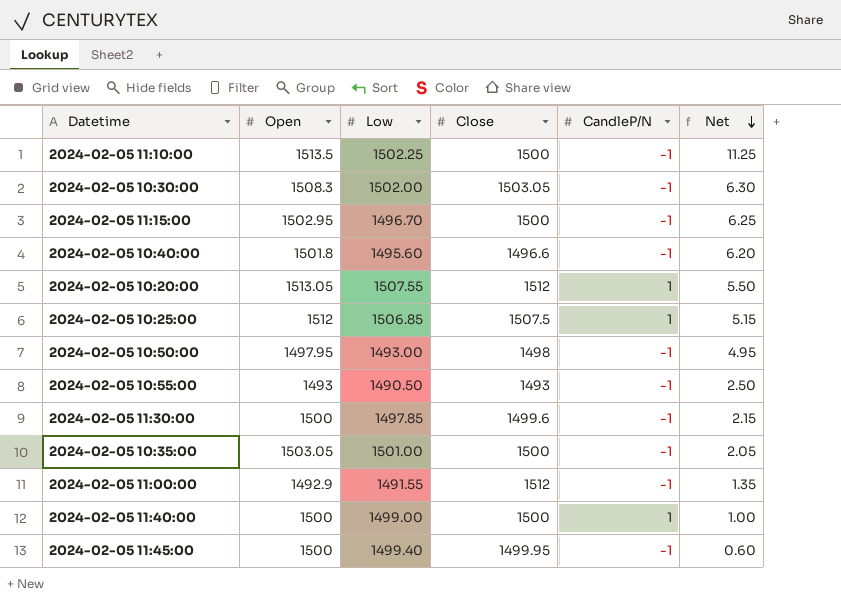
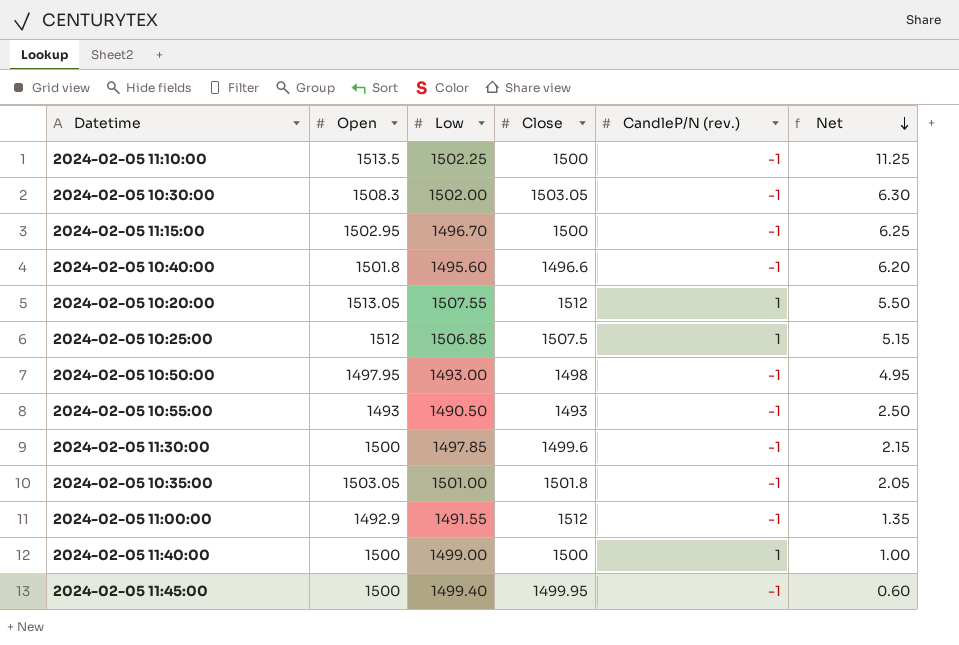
column name: CandleP/N -> CandleP/N (rev.)
2024-02-05 10:35:00 | Close: 1500 -> 1501.8

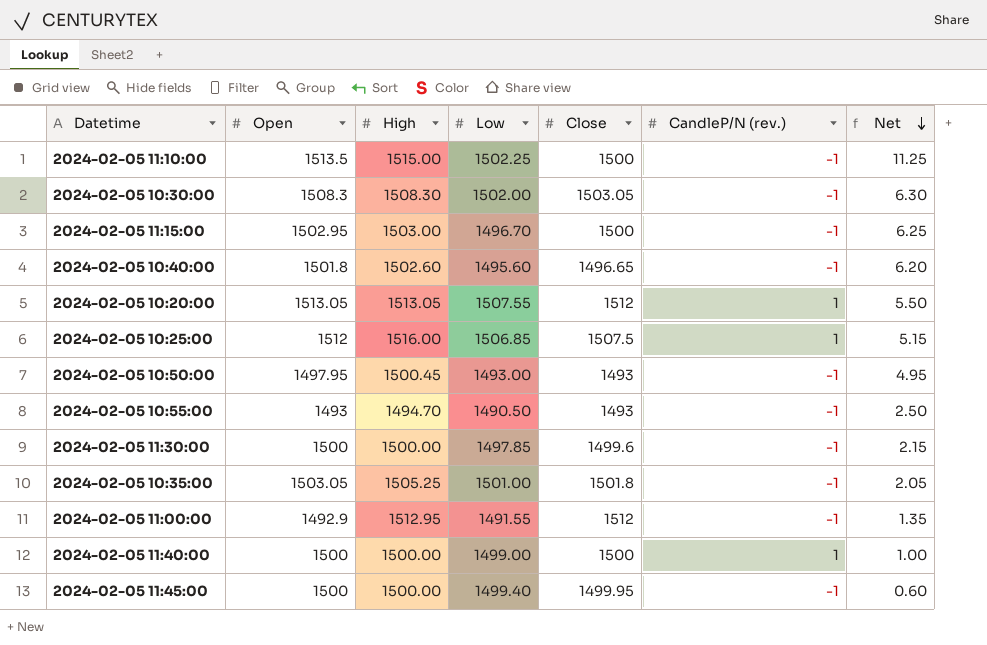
column High | position: none -> 3
2024-02-05 10:40:00 | Close: 1496.6 -> 1496.65
2024-02-05 10:50:00 | Close: 1498 -> 1493

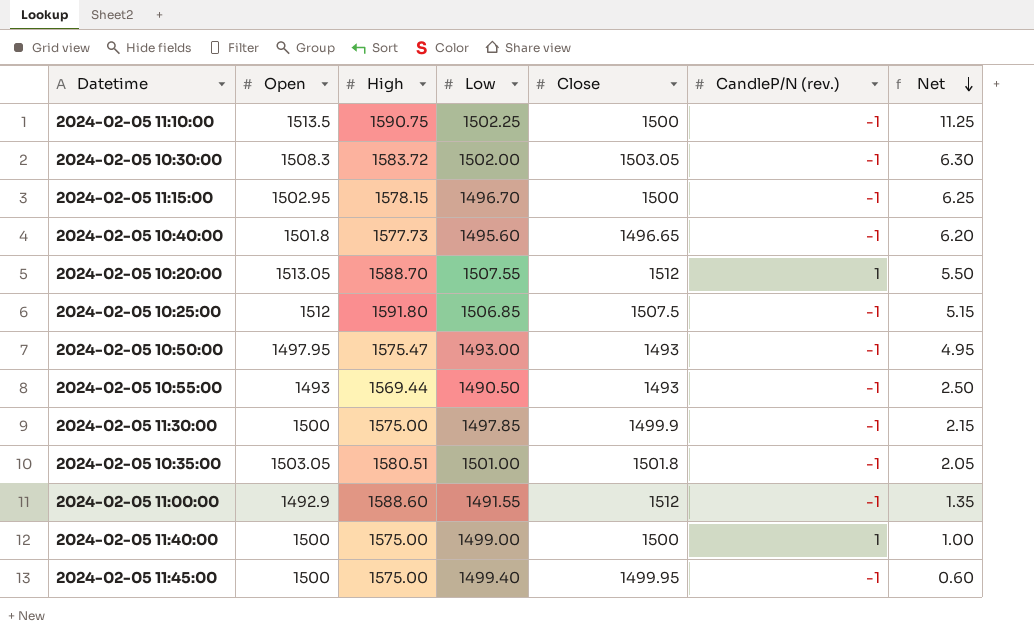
2024-02-05 11:10:00 | High: 1515.00 -> 1590.75
2024-02-05 10:30:00 | High: 1508.30 -> 1583.72
2024-02-05 11:15:00 | High: 1503.00 -> 1578.15
2024-02-05 10:40:00 | High: 1502.60 -> 1577.73
2024-02-05 10:20:00 | High: 1513.05 -> 1588.70
2024-02-05 10:25:00 | High: 1516.00 -> 1591.80
2024-02-05 10:25:00 | CandleP/N (rev.): 1 -> -1
2024-02-05 10:50:00 | High: 1500.45 -> 1575.47
2024-02-05 10:55:00 | High: 1494.70 -> 1569.44
2024-02-05 11:30:00 | High: 1500.00 -> 1575.00
2024-02-05 11:30:00 | Close: 1499.6 -> 1499.9
2024-02-05 10:35:00 | High: 1505.25 -> 1580.51
2024-02-05 11:00:00 | High: 1512.95 -> 1588.60
2024-02-05 11:40:00 | High: 1500.00 -> 1575.00
2024-02-05 11:45:00 | High: 1500.00 -> 1575.00

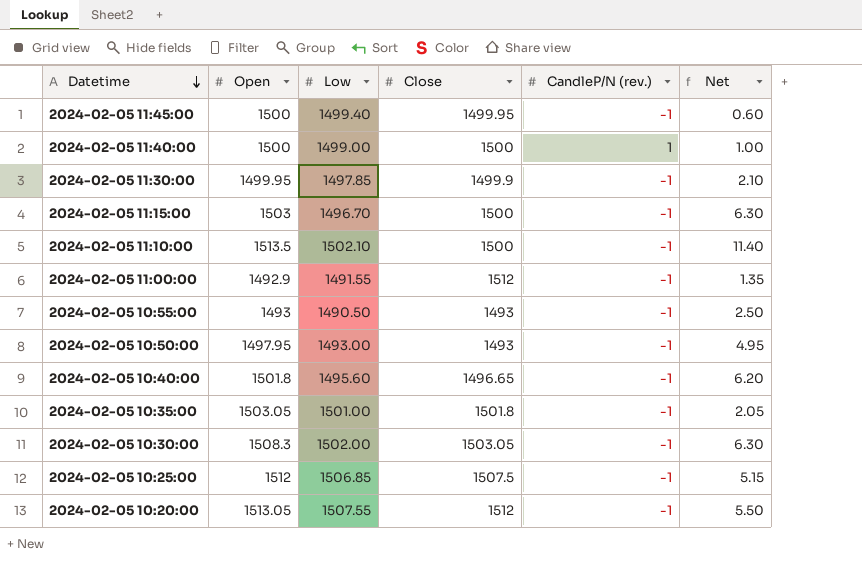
row order: Net descending -> Datetime descending
column High | position: 3 -> none
2024-02-05 11:30:00 | Open: 1500 -> 1499.95
2024-02-05 11:30:00 | Net: 2.15 -> 2.10
2024-02-05 11:15:00 | Open: 1502.95 -> 1503
2024-02-05 11:15:00 | Net: 6.25 -> 6.30
2024-02-05 11:10:00 | Low: 1502.25 -> 1502.10
2024-02-05 11:10:00 | Net: 11.25 -> 11.40
2024-02-05 10:20:00 | CandleP/N (rev.): 1 -> -1

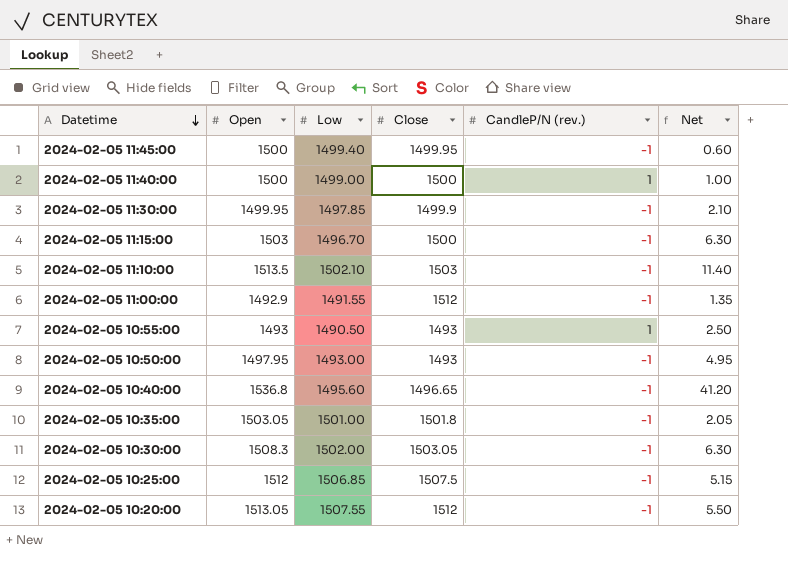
2024-02-05 11:10:00 | Close: 1500 -> 1503
2024-02-05 10:55:00 | CandleP/N (rev.): -1 -> 1
2024-02-05 10:40:00 | Open: 1501.8 -> 1536.8
2024-02-05 10:40:00 | Net: 6.20 -> 41.20

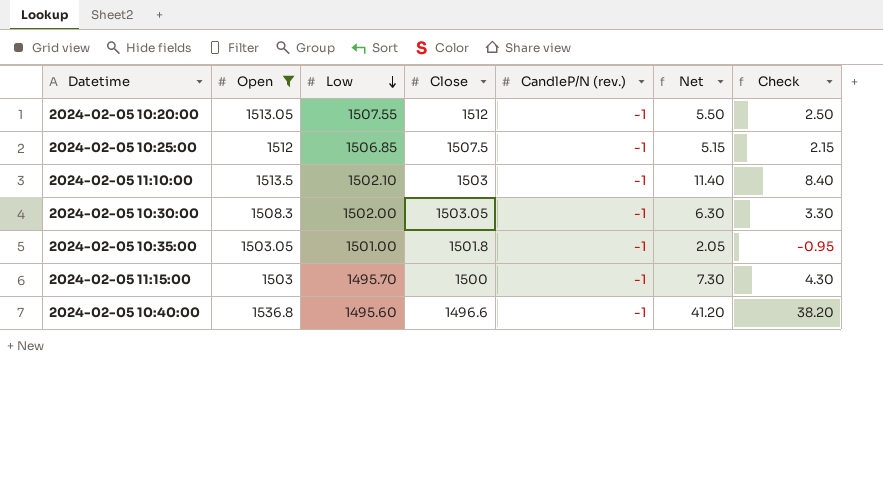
filter: none -> Open >= 1503
row order: Datetime descending -> Low descending
column Check | formula: none -> [Net] - 3
2024-02-05 11:15:00 | Low: 1496.70 -> 1495.70
2024-02-05 11:15:00 | Net: 6.30 -> 7.30
2024-02-05 10:40:00 | Close: 1496.65 -> 1496.6

